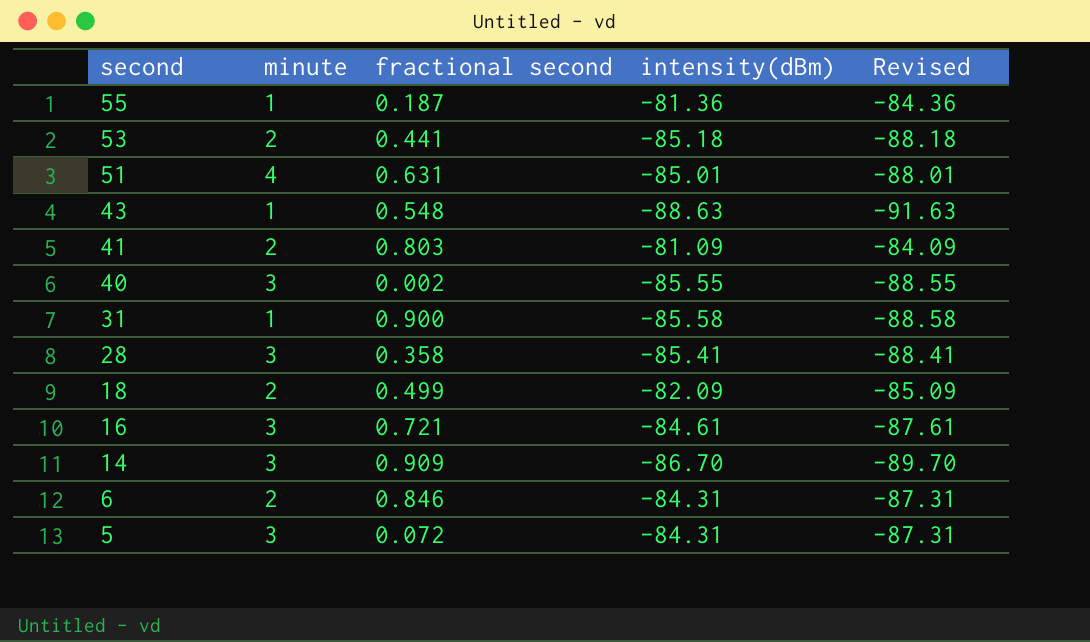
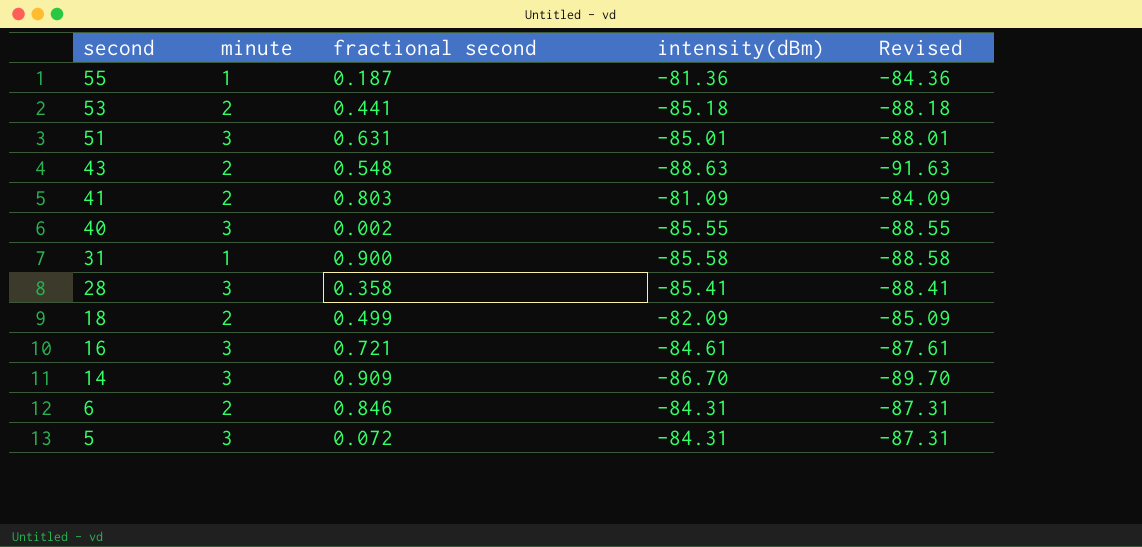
51 | minute: 4 -> 3
43 | minute: 1 -> 2

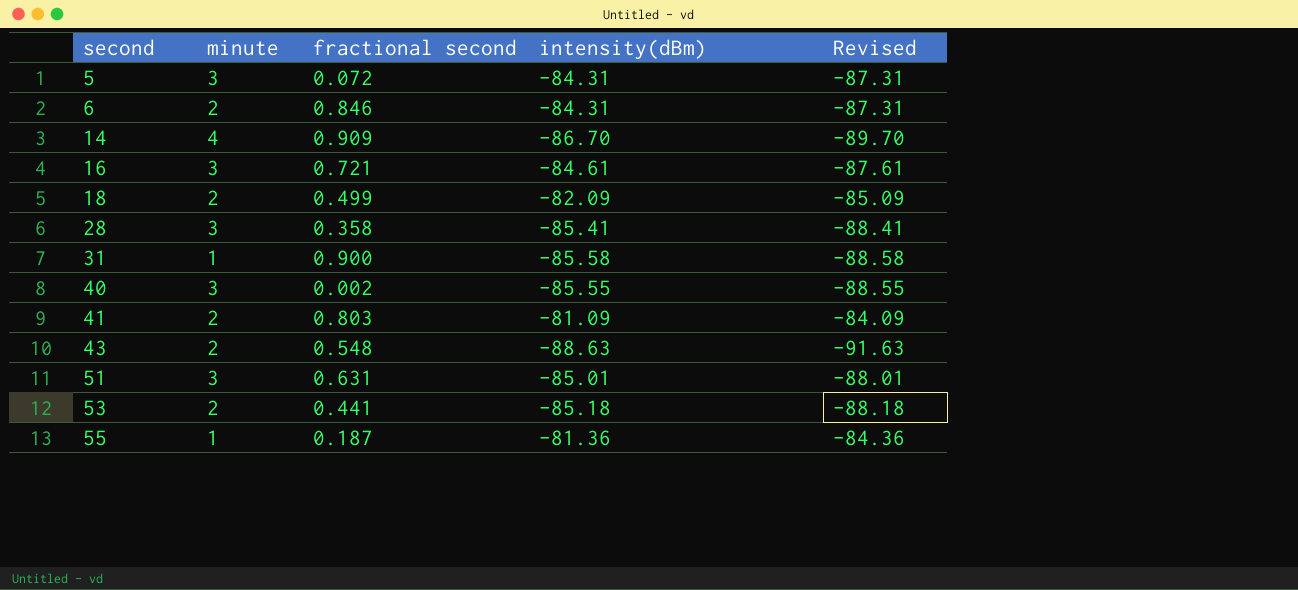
row order: second descending -> second ascending
14 | minute: 3 -> 4

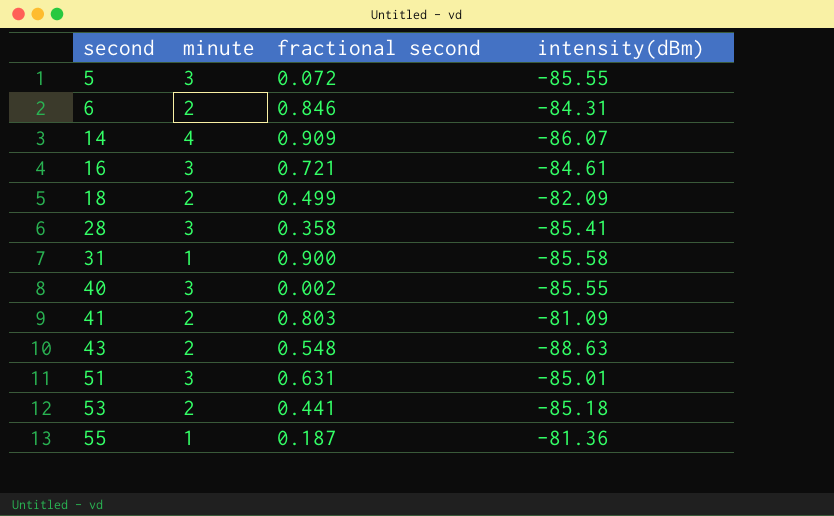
column Revised | formula: [intensity(dBm)] - 3 -> none
5 | intensity(dBm): -84.31 -> -85.55
14 | intensity(dBm): -86.70 -> -86.07

